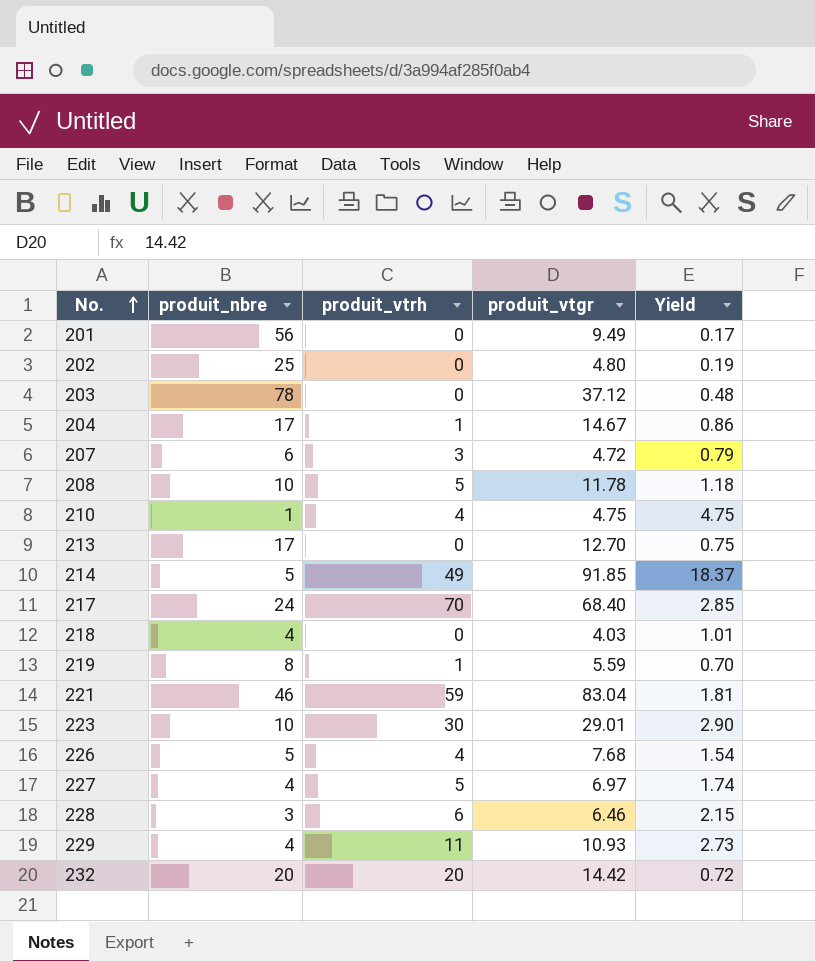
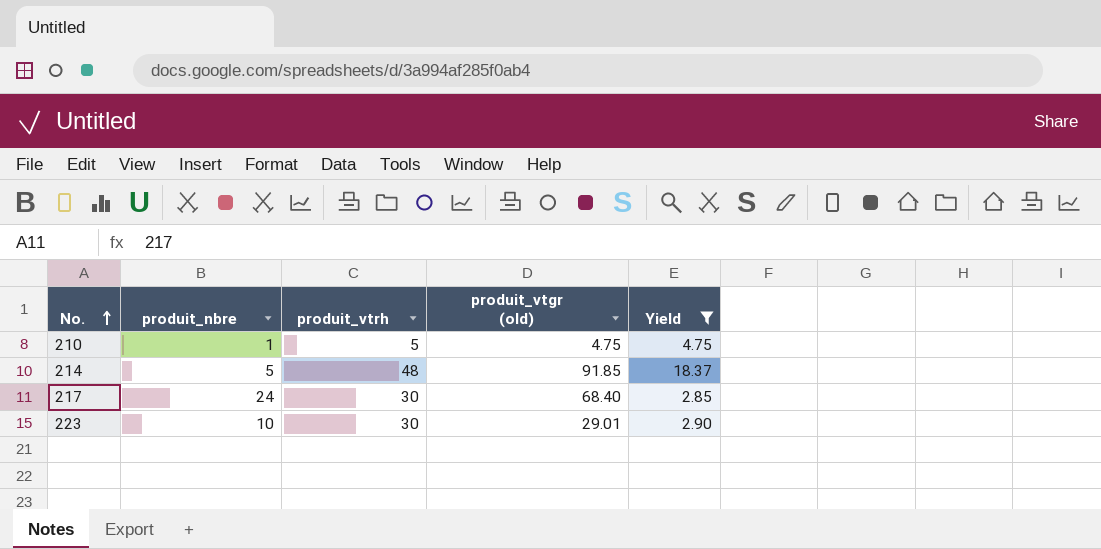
filter: none -> Yield >= 2.85
column name: produit_vtgr -> produit_vtgr (old)
210 | produit_vtrh: 4 -> 5
214 | produit_vtrh: 49 -> 48
217 | produit_vtrh: 70 -> 30

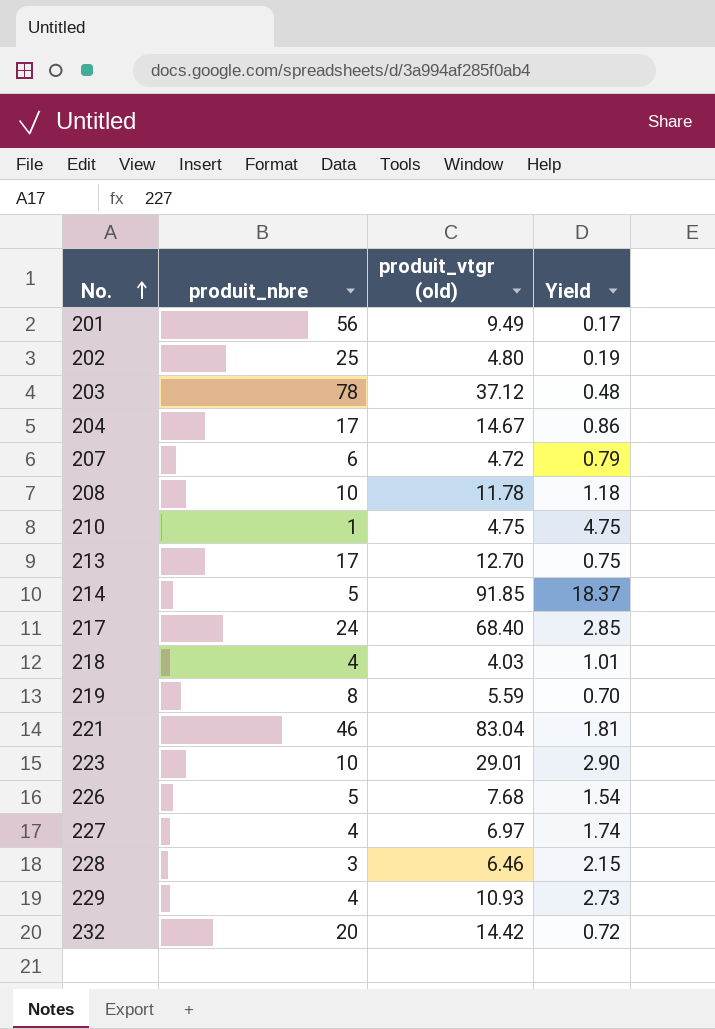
filter: Yield >= 2.85 -> none
column produit_vtrh | position: 3 -> none

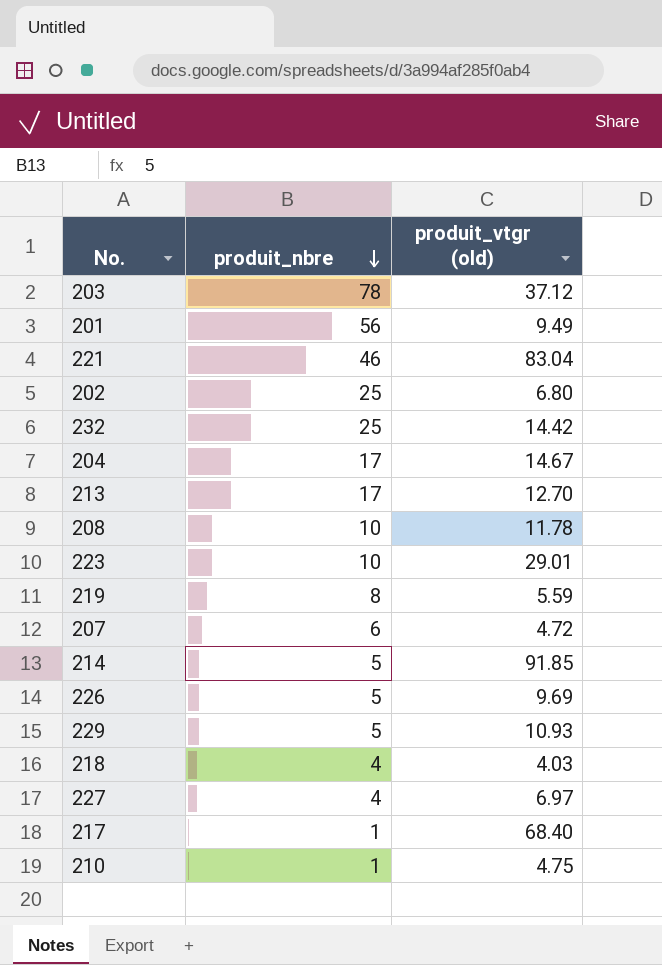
row order: No. ascending -> produit_nbre descending
column Yield | formula: [produit_vtgr (old)] / [produit_nbre] -> none
row 228: 3 | 6.46 | 2.15 -> none
202 | produit_vtgr (old): 4.80 -> 6.80
232 | produit_nbre: 20 -> 25
226 | produit_vtgr (old): 7.68 -> 9.69
229 | produit_nbre: 4 -> 5
217 | produit_nbre: 24 -> 1

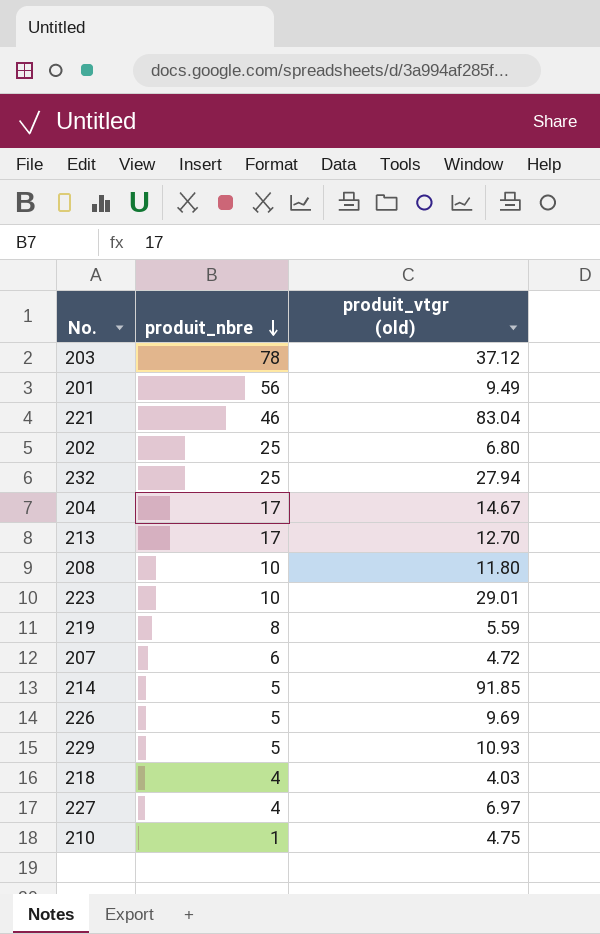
row 217: 1 | 68.40 -> none
232 | produit_vtgr (old): 14.42 -> 27.94
208 | produit_vtgr (old): 11.78 -> 11.80

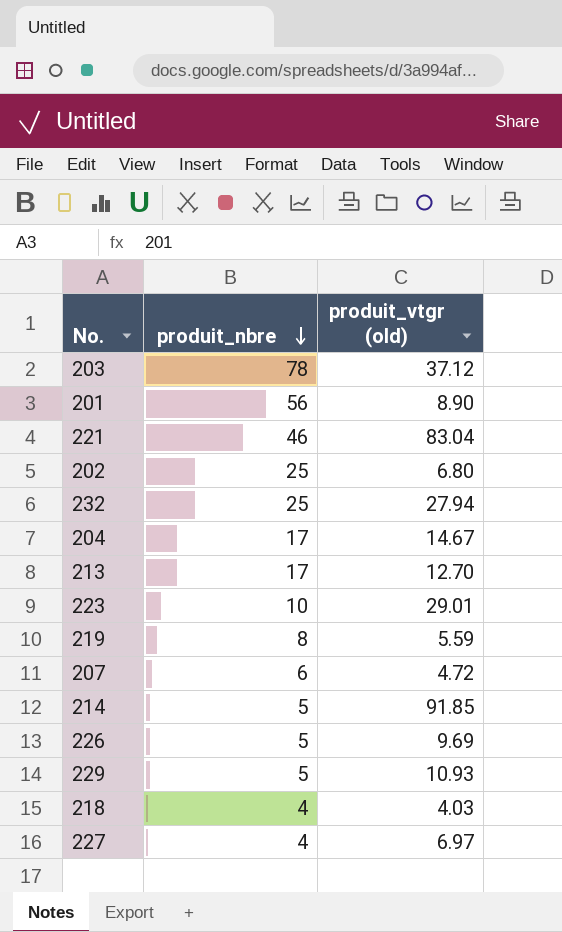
row 208: 10 | 11.80 -> none
row 210: 1 | 4.75 -> none
201 | produit_vtgr (old): 9.49 -> 8.90

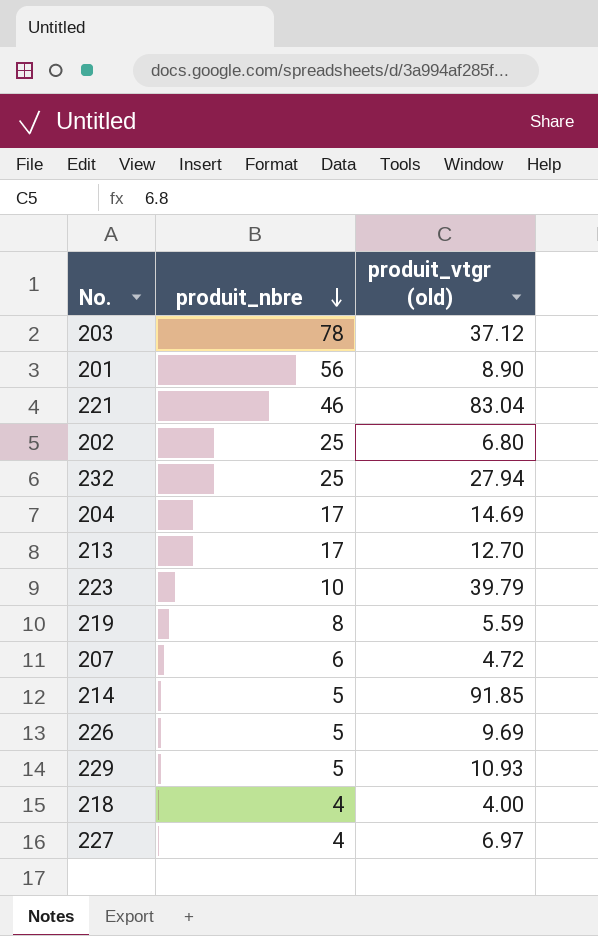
204 | produit_vtgr (old): 14.67 -> 14.69
223 | produit_vtgr (old): 29.01 -> 39.79
218 | produit_vtgr (old): 4.03 -> 4.00

